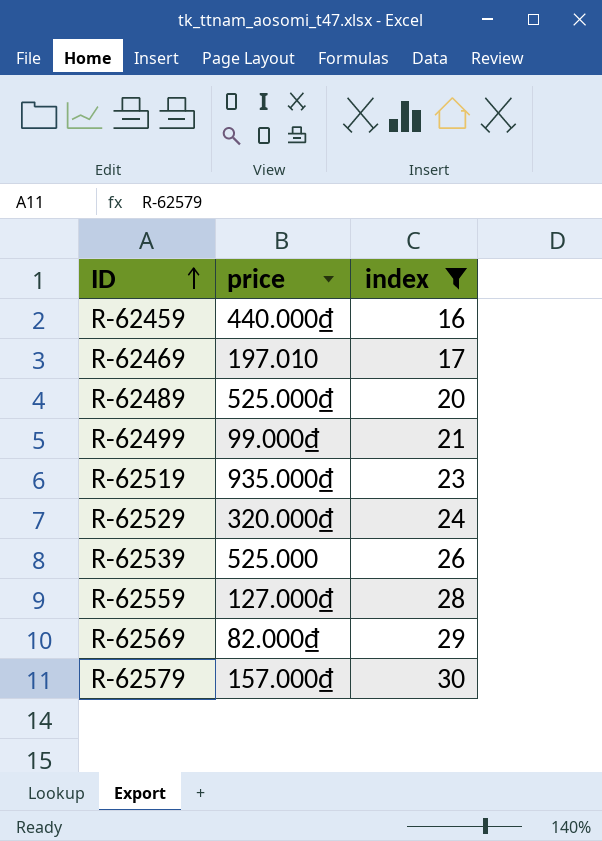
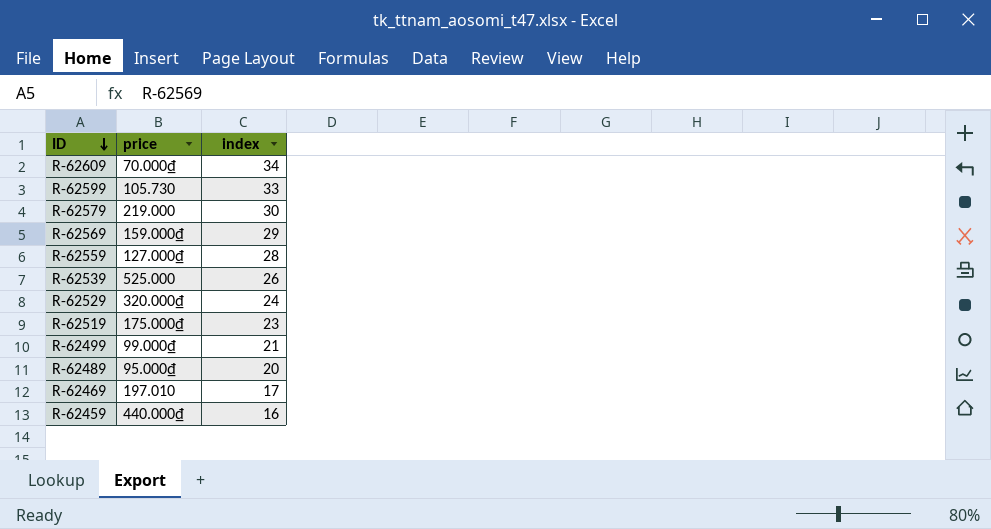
filter: index <= 30 -> none
row order: ID ascending -> ID descending
R-62579 | price: 157.000₫ -> 219.000
R-62569 | price: 82.000₫ -> 159.000₫
R-62519 | price: 935.000₫ -> 175.000₫
R-62489 | price: 525.000₫ -> 95.000₫

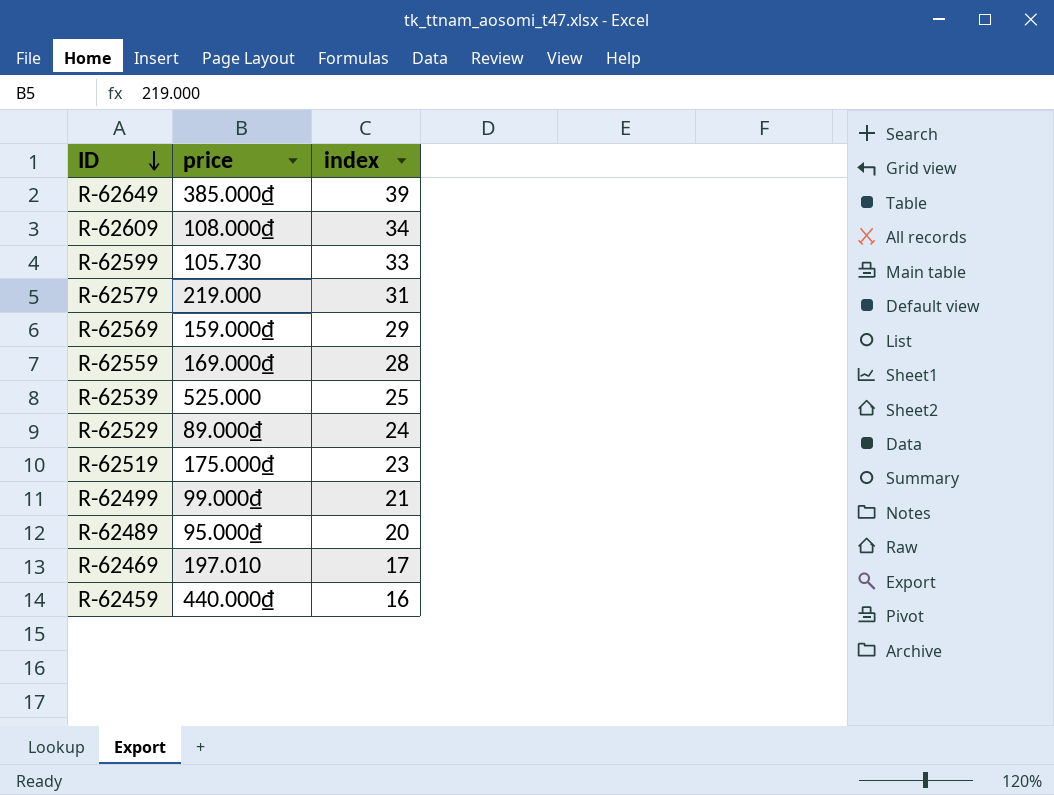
row R-62649: none -> 385.000₫ | 39
R-62609 | price: 70.000₫ -> 108.000₫
R-62579 | index: 30 -> 31
R-62559 | price: 127.000₫ -> 169.000₫
R-62539 | index: 26 -> 25
R-62529 | price: 320.000₫ -> 89.000₫

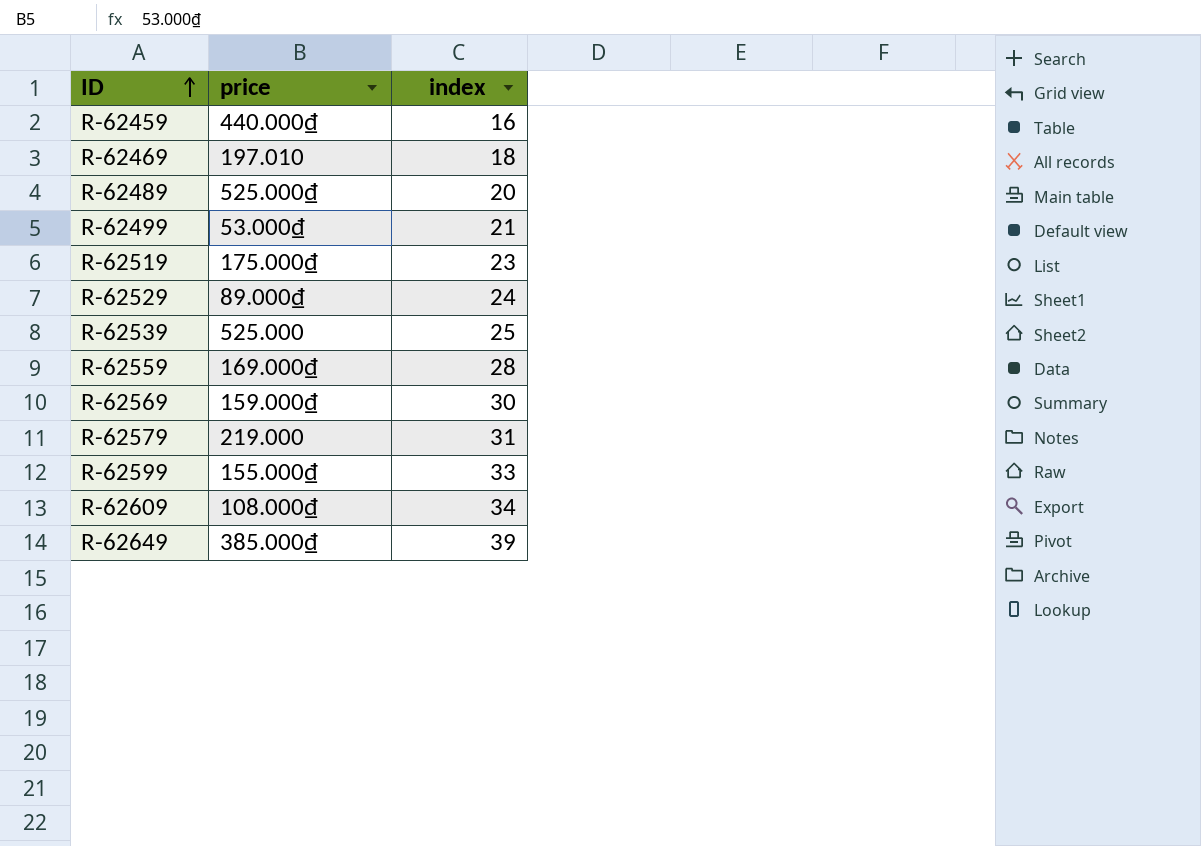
row order: ID descending -> ID ascending
R-62469 | index: 17 -> 18
R-62489 | price: 95.000₫ -> 525.000₫
R-62499 | price: 99.000₫ -> 53.000₫
R-62569 | index: 29 -> 30
R-62599 | price: 105.730 -> 155.000₫

